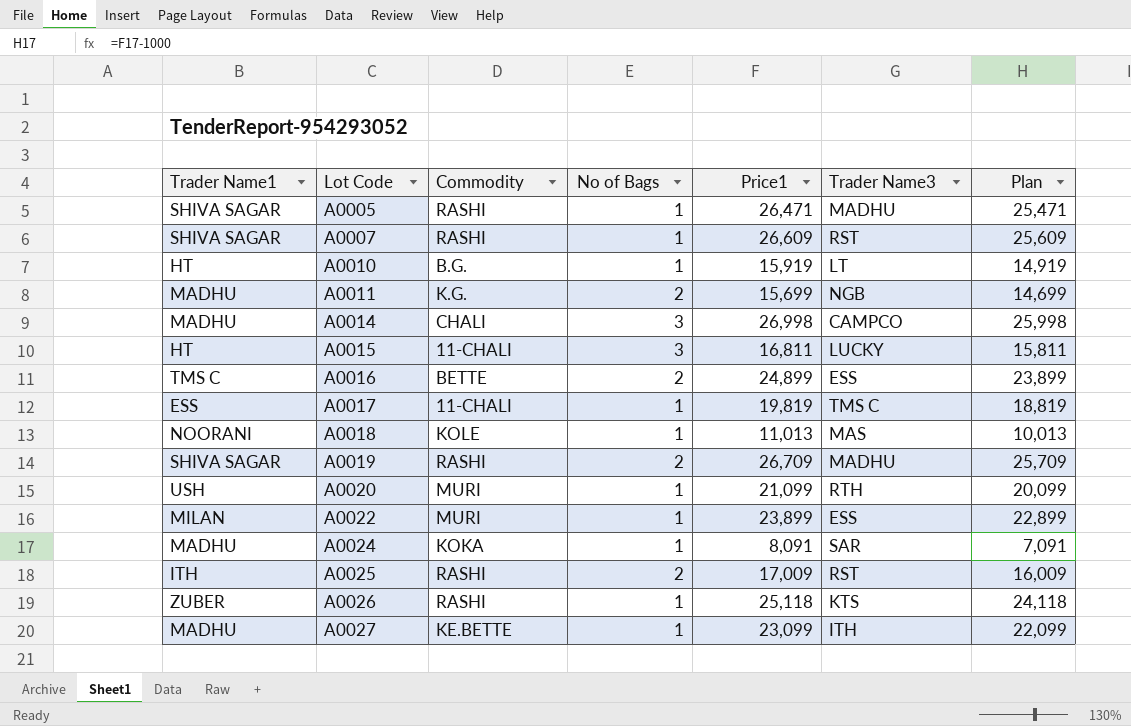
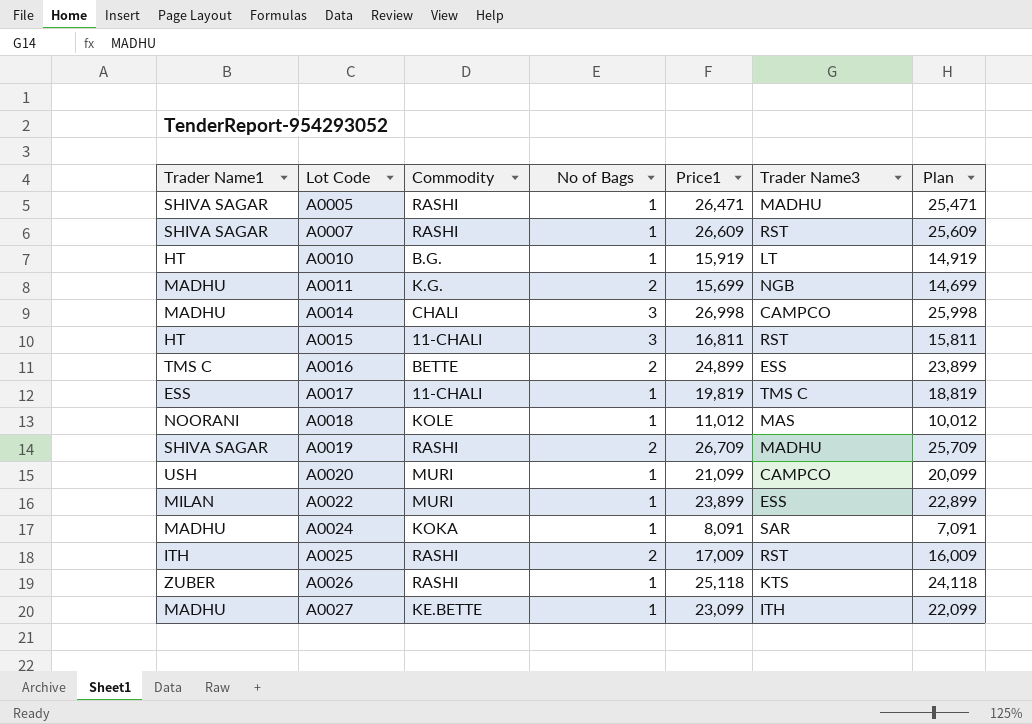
A0015 | Trader Name3: LUCKY -> RST
A0018 | Price1: 11,013 -> 11,012
A0018 | Plan: 10,013 -> 10,012
A0020 | Trader Name3: RTH -> CAMPCO

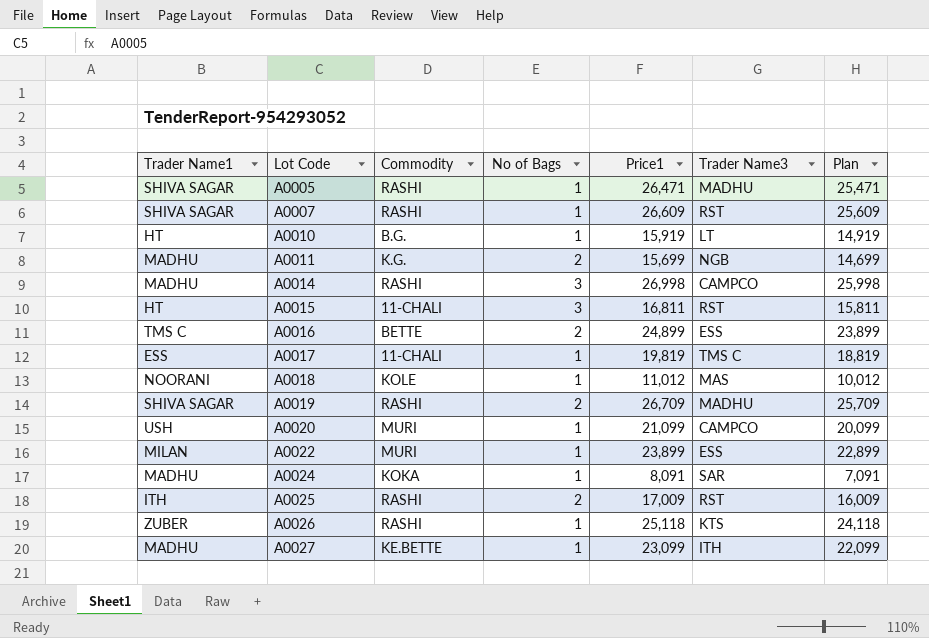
A0014 | Commodity: CHALI -> RASHI

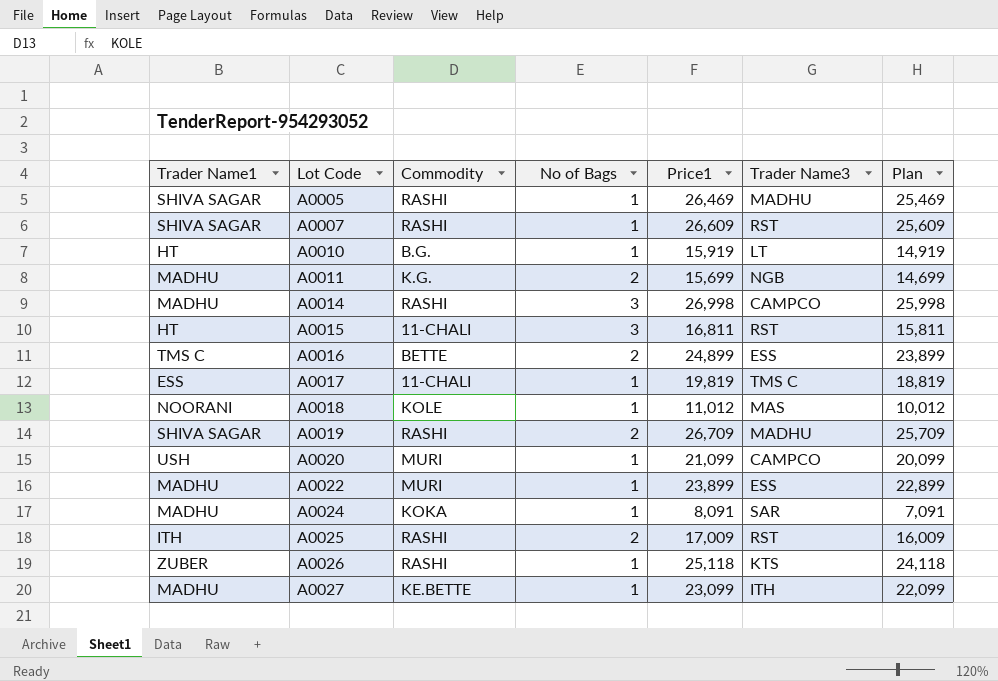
A0005 | Price1: 26,471 -> 26,469
A0005 | Plan: 25,471 -> 25,469
A0022 | Trader Name1: MILAN -> MADHU

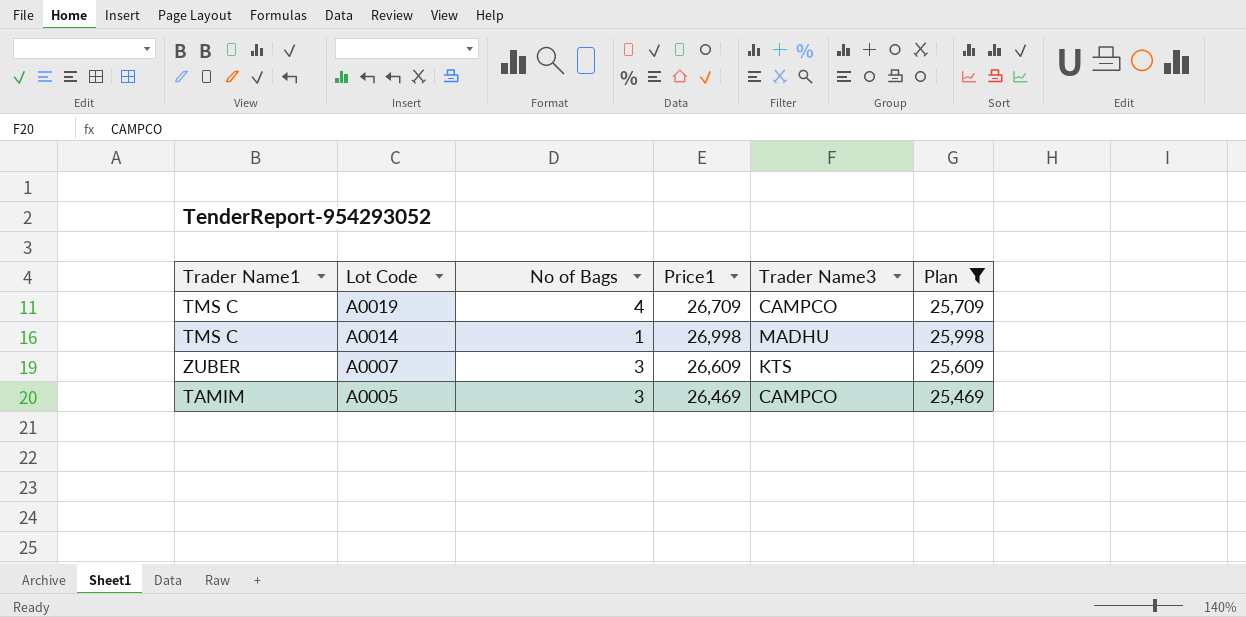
filter: none -> Plan >= 25,469
row order: Lot Code ascending -> Lot Code descending
column Commodity | position: 3 -> none
A0019 | Trader Name1: SHIVA SAGAR -> TMS C
A0019 | No of Bags: 2 -> 4
A0019 | Trader Name3: MADHU -> CAMPCO
A0014 | Trader Name1: MADHU -> TMS C
A0014 | No of Bags: 3 -> 1
A0014 | Trader Name3: CAMPCO -> MADHU
A0007 | Trader Name1: SHIVA SAGAR -> ZUBER
A0007 | No of Bags: 1 -> 3
A0007 | Trader Name3: RST -> KTS
A0005 | Trader Name1: SHIVA SAGAR -> TAMIM
A0005 | No of Bags: 1 -> 3
A0005 | Trader Name3: MADHU -> CAMPCO

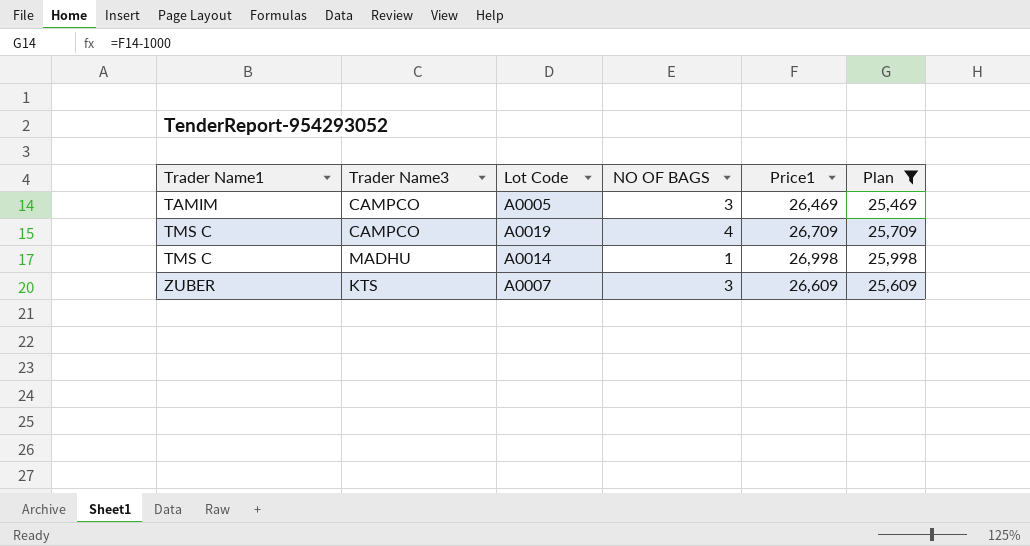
row order: Lot Code descending -> Trader Name1 ascending
column Trader Name3 | position: 5 -> 2
column name: No of Bags -> NO OF BAGS

